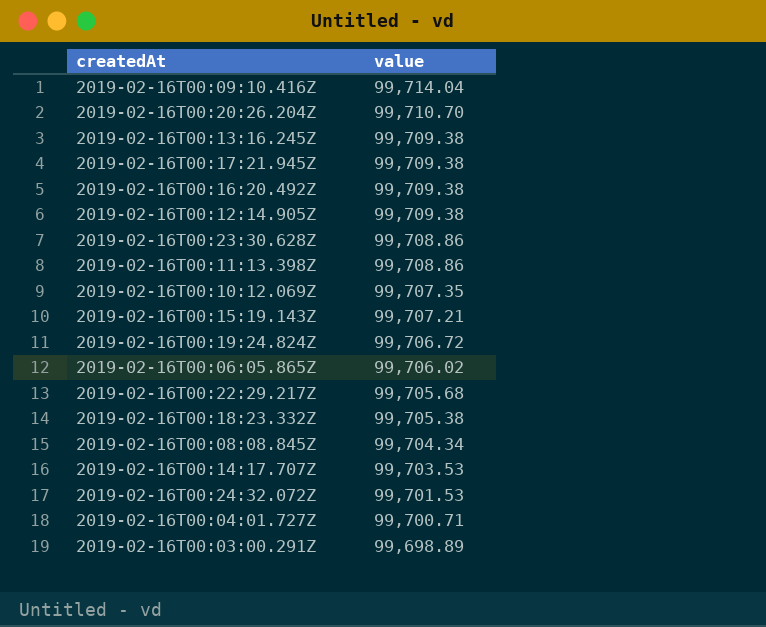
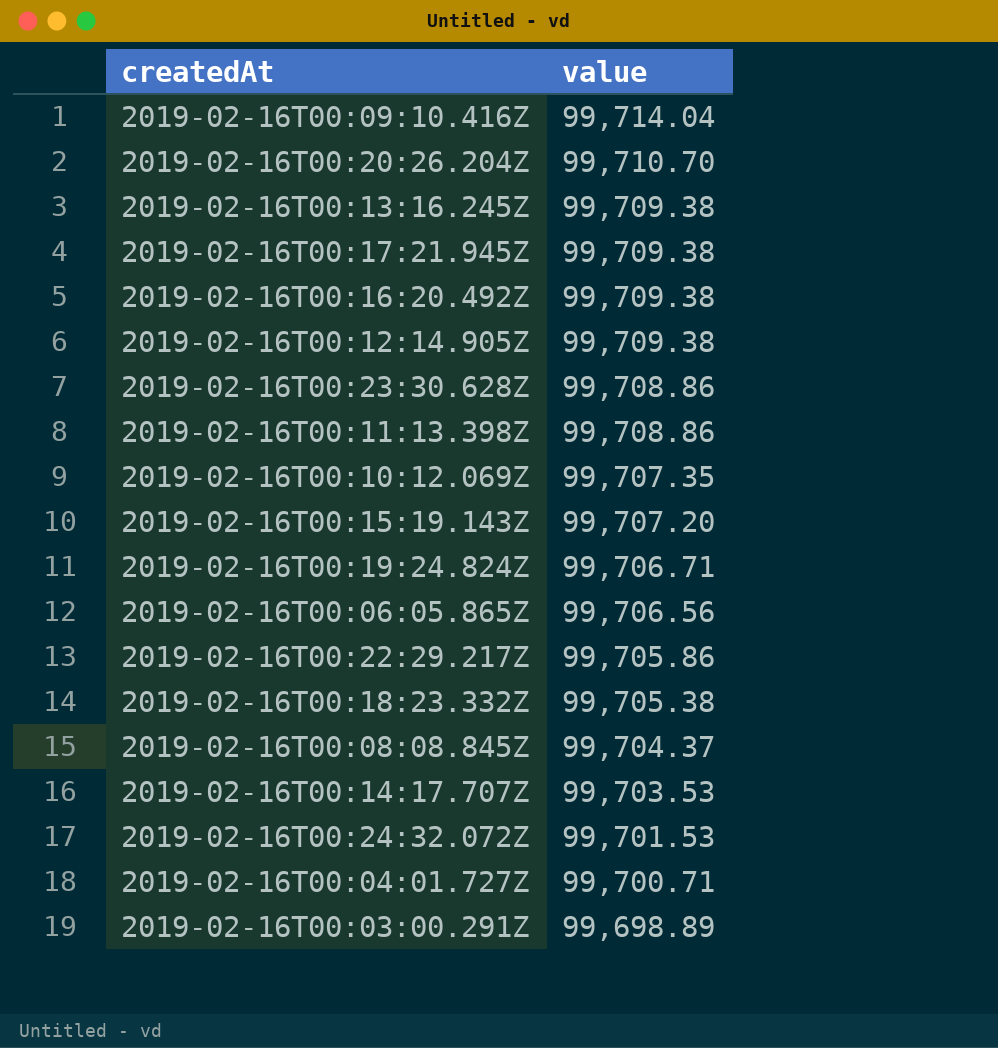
2019-02-16T00:15:19.143Z | value: 99,707.21 -> 99,707.20
2019-02-16T00:19:24.824Z | value: 99,706.72 -> 99,706.71
2019-02-16T00:06:05.865Z | value: 99,706.02 -> 99,706.56
2019-02-16T00:22:29.217Z | value: 99,705.68 -> 99,705.86
2019-02-16T00:08:08.845Z | value: 99,704.34 -> 99,704.37

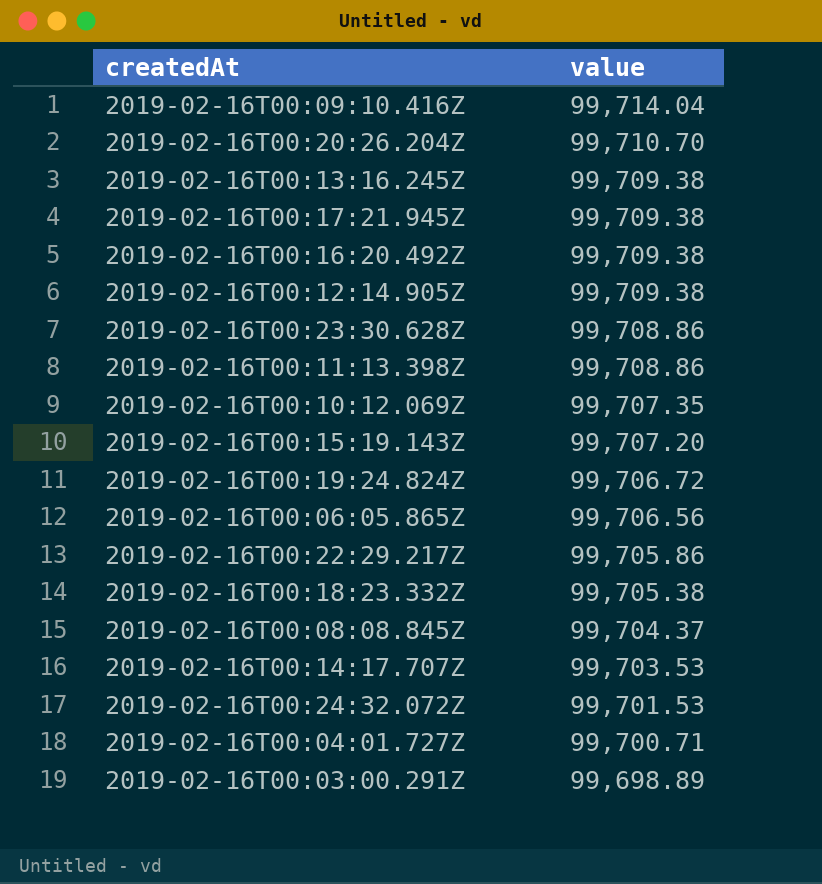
2019-02-16T00:19:24.824Z | value: 99,706.71 -> 99,706.72

